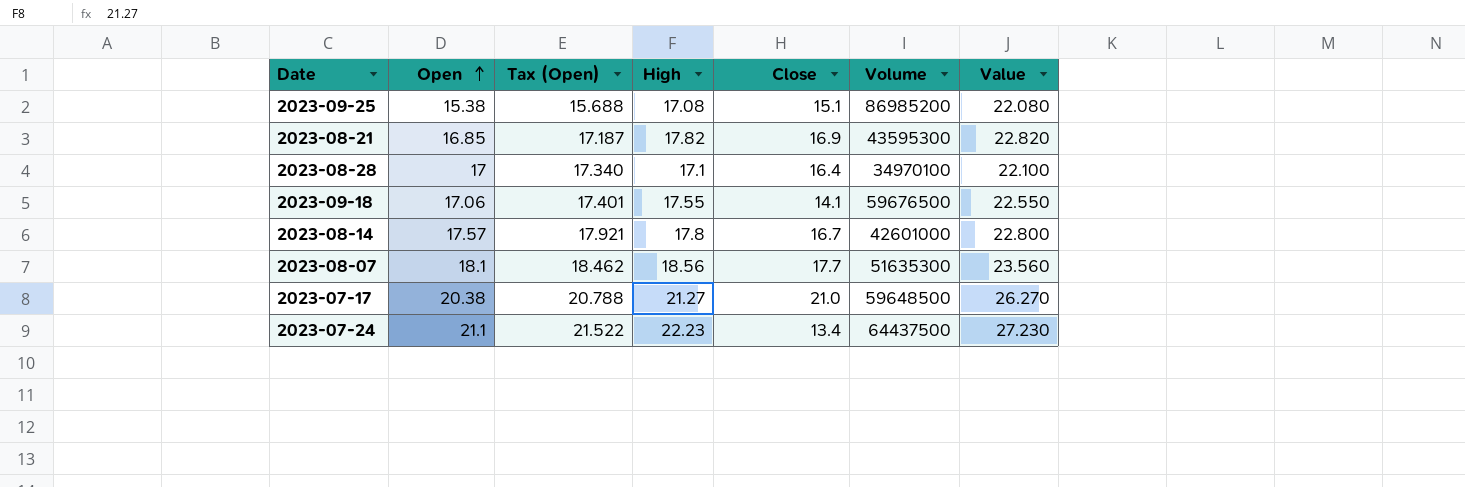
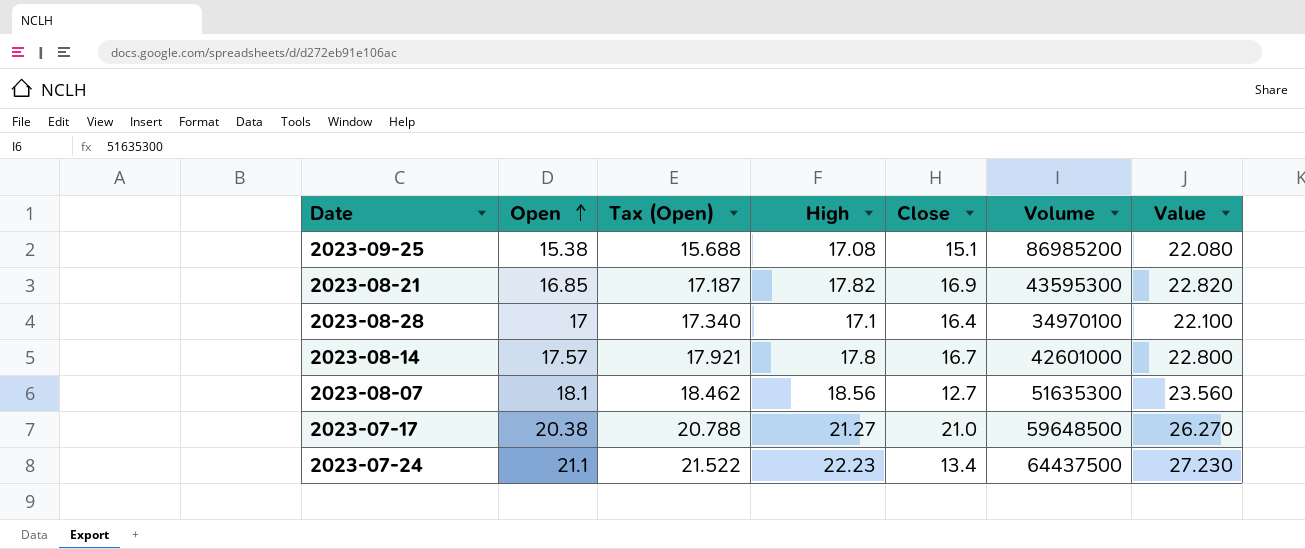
row 2023-09-18: 17.06 | 17.401 | 17.55 | 14.1 | 59676500 | 22.550 -> none
2023-08-07 | Close: 17.7 -> 12.7

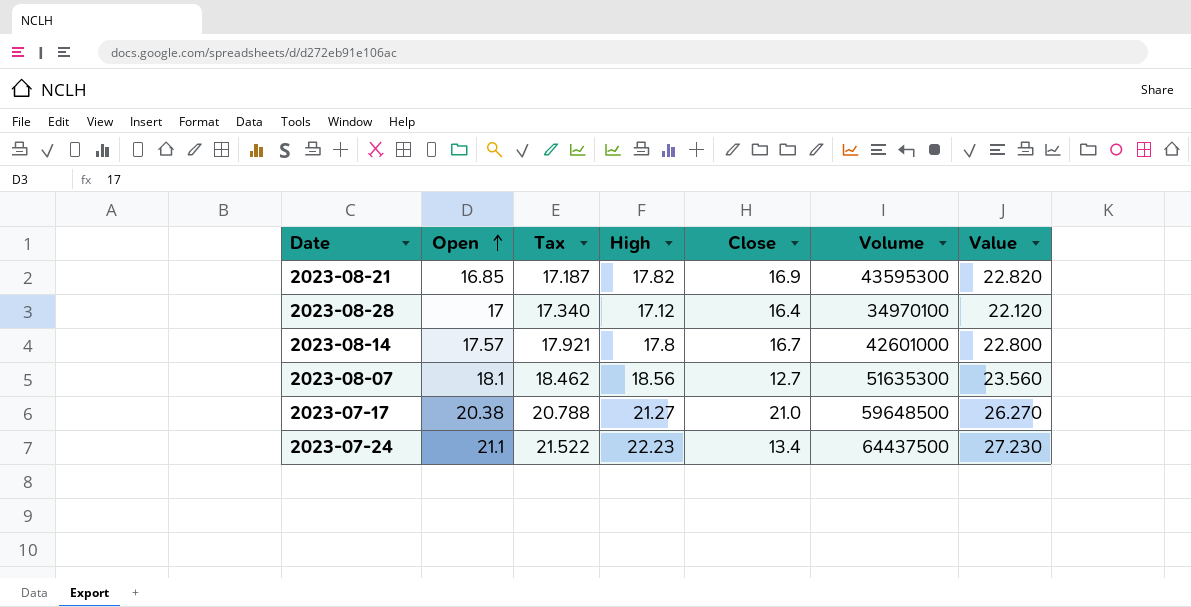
column name: Tax (Open) -> Tax
row 2023-09-25: 15.38 | 15.688 | 17.08 | 15.1 | 86985200 | 22.080 -> none
2023-08-28 | High: 17.1 -> 17.12
2023-08-28 | Value: 22.100 -> 22.120

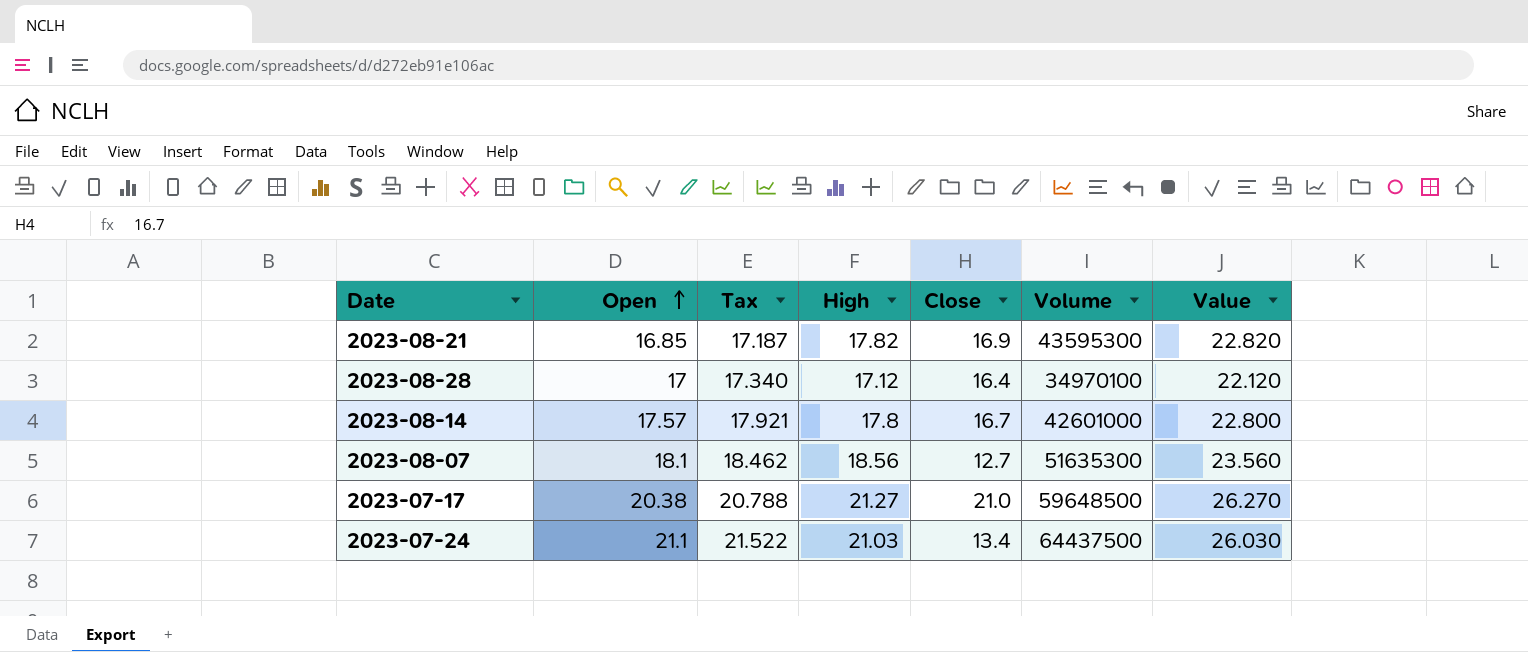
2023-07-24 | High: 22.23 -> 21.03
2023-07-24 | Value: 27.230 -> 26.030

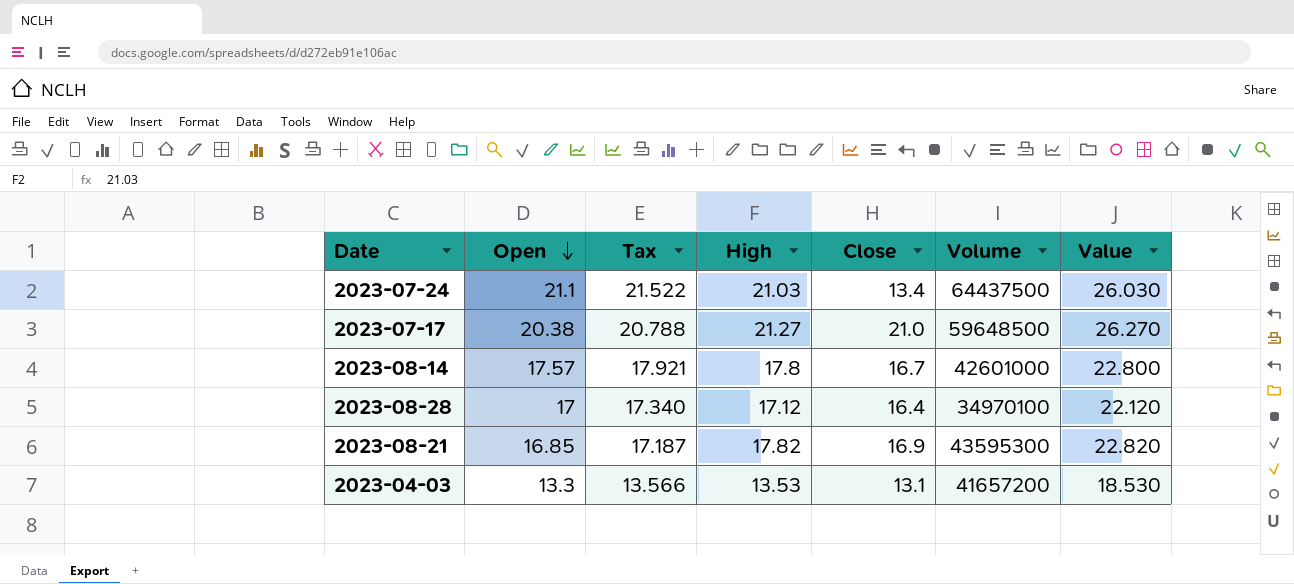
row order: Open ascending -> Open descending
row 2023-08-07: 18.1 | 18.462 | 18.56 | 12.7 | 51635300 | 23.560 -> none
row 2023-04-03: none -> 13.3 | 13.566 | 13.53 | 13.1 | 41657200 | 18.530

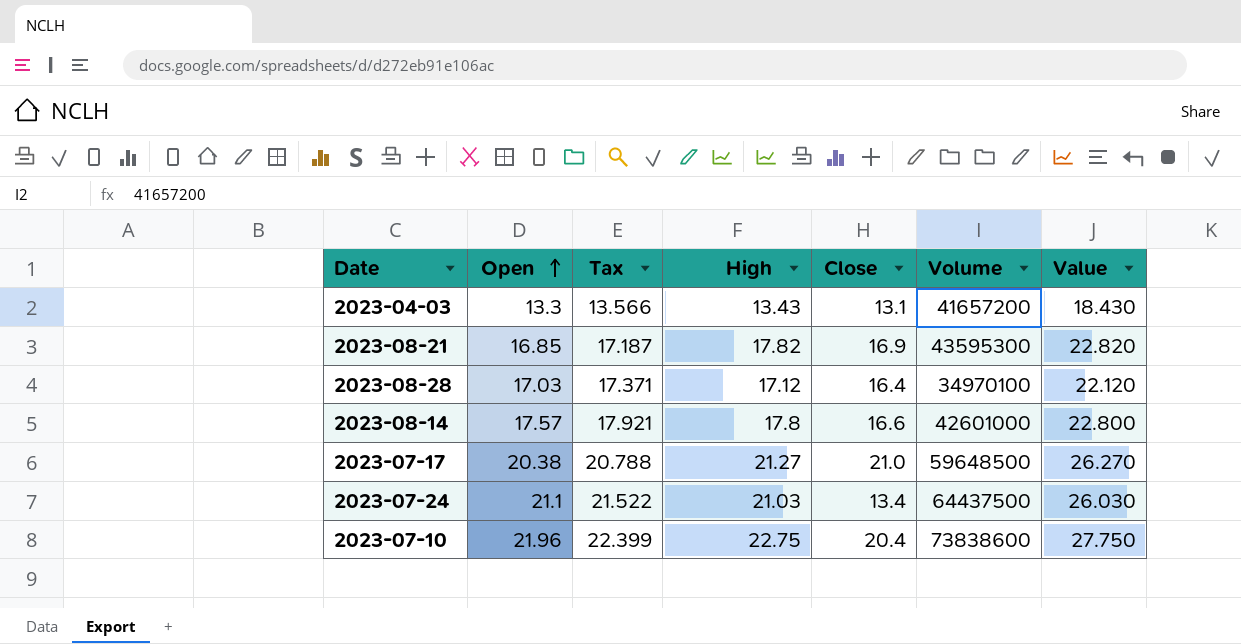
row order: Open descending -> Open ascending
2023-04-03 | High: 13.53 -> 13.43
2023-04-03 | Value: 18.530 -> 18.430
2023-08-28 | Open: 17 -> 17.03
2023-08-28 | Tax: 17.340 -> 17.371
2023-08-14 | Close: 16.7 -> 16.6
row 2023-07-10: none -> 21.96 | 22.399 | 22.75 | 20.4 | 73838600 | 27.750

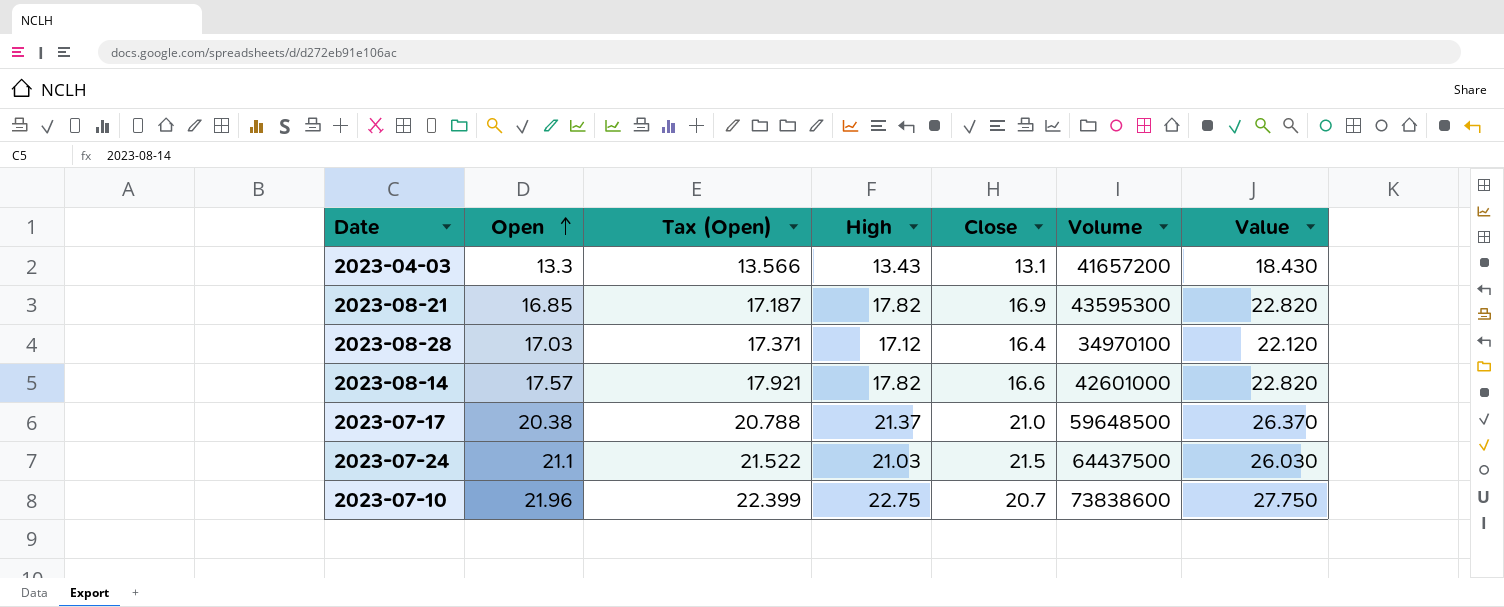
column name: Tax -> Tax (Open)
2023-08-14 | High: 17.8 -> 17.82
2023-08-14 | Value: 22.800 -> 22.820
2023-07-17 | High: 21.27 -> 21.37
2023-07-17 | Value: 26.270 -> 26.370
2023-07-24 | Close: 13.4 -> 21.5
2023-07-10 | Close: 20.4 -> 20.7

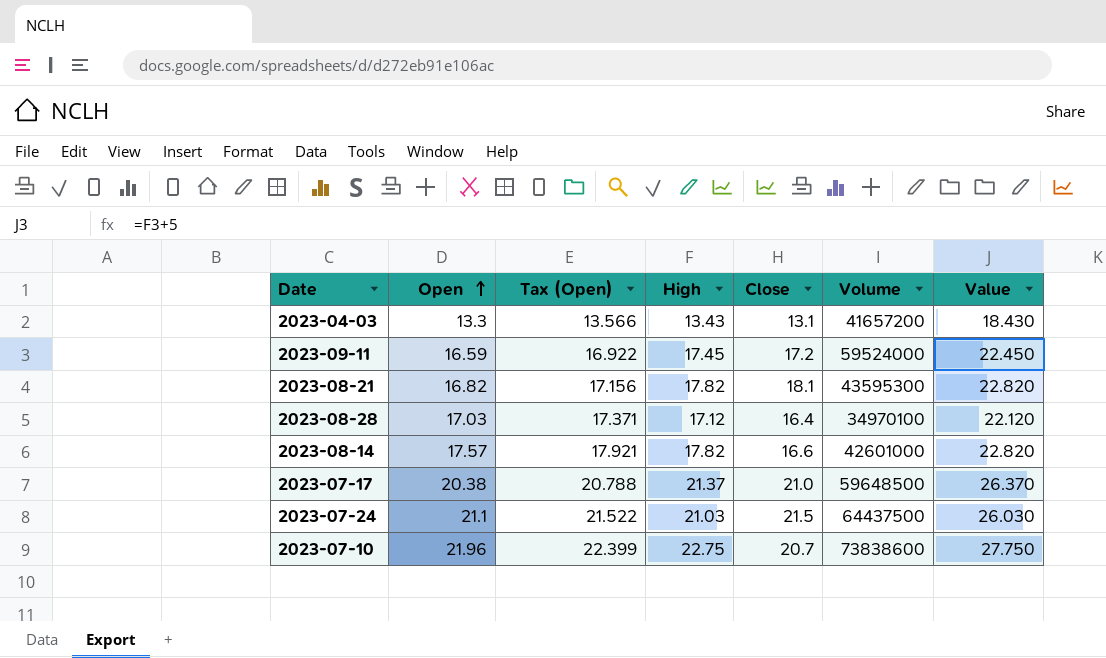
row 2023-09-11: none -> 16.59 | 16.922 | 17.45 | 17.2 | 59524000 | 22.450
2023-08-21 | Open: 16.85 -> 16.82
2023-08-21 | Tax (Open): 17.187 -> 17.156
2023-08-21 | Close: 16.9 -> 18.1

